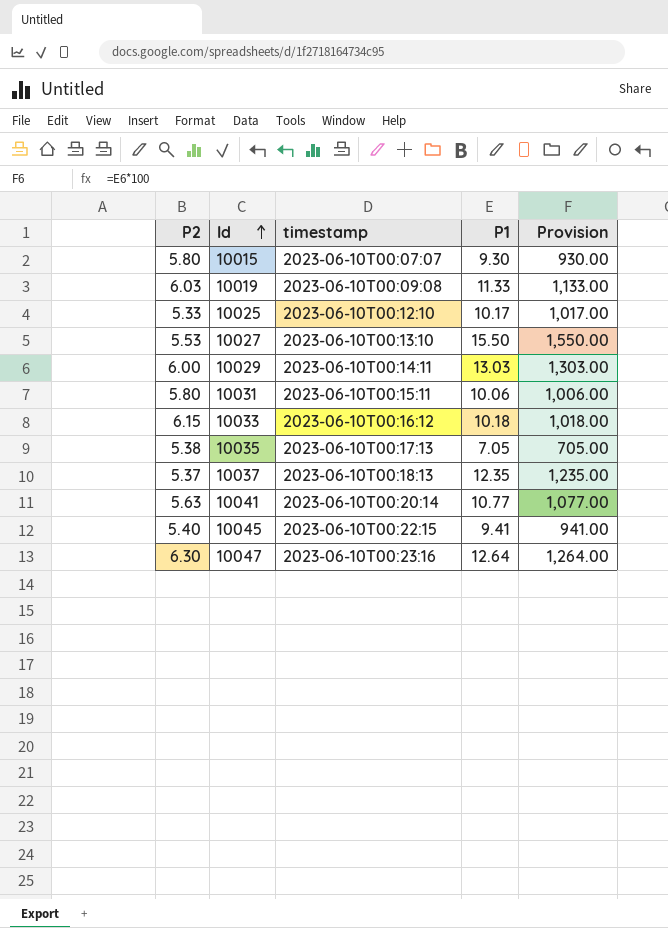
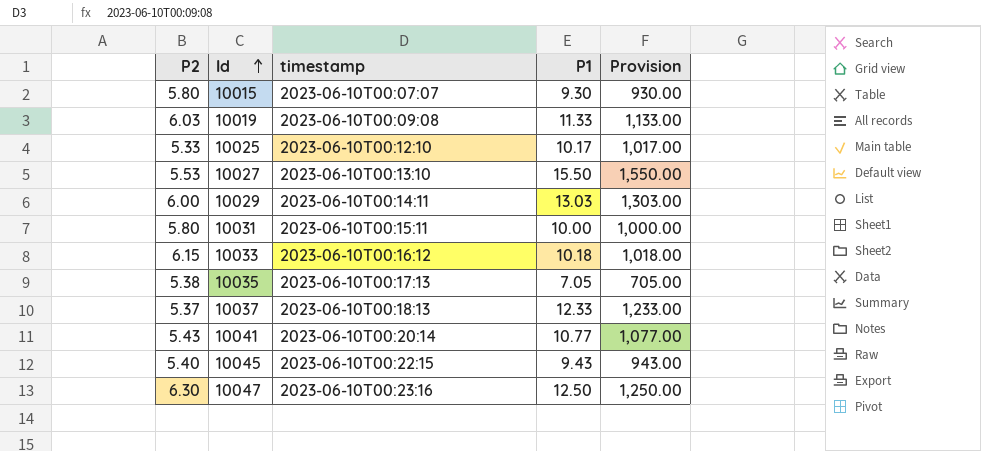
10031 | P1: 10.06 -> 10.00
10031 | Provision: 1,006.00 -> 1,000.00
10037 | P1: 12.35 -> 12.33
10037 | Provision: 1,235.00 -> 1,233.00
10041 | P2: 5.63 -> 5.43
10045 | P1: 9.41 -> 9.43
10045 | Provision: 941.00 -> 943.00
10047 | P1: 12.64 -> 12.50
10047 | Provision: 1,264.00 -> 1,250.00

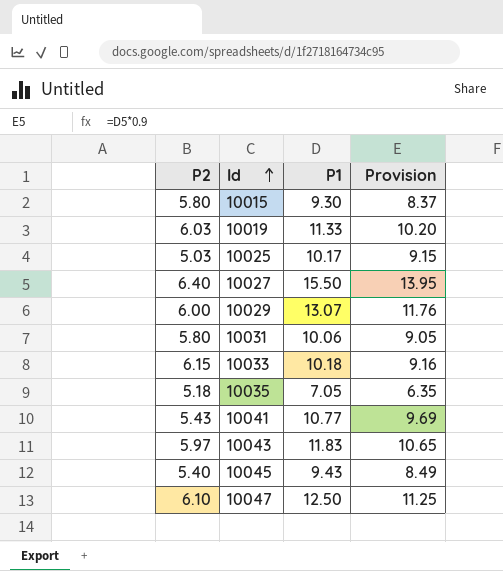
column timestamp | position: 3 -> none
column Provision | formula: [P1] * 100 -> [P1] * 0.9
row 10037: 5.37 | 2023-06-10T00:18:13 | 12.33 | 1,233.00 -> none
10025 | P2: 5.33 -> 5.03
10027 | P2: 5.53 -> 6.40
10029 | P1: 13.03 -> 13.07
10031 | P1: 10.00 -> 10.06
10035 | P2: 5.38 -> 5.18
row 10043: none -> 5.97 | 11.83 | 10.65
10047 | P2: 6.30 -> 6.10

